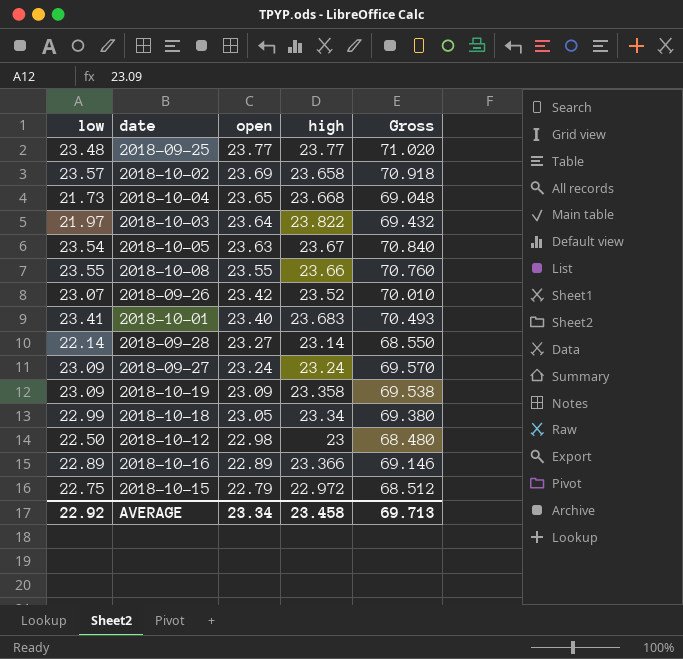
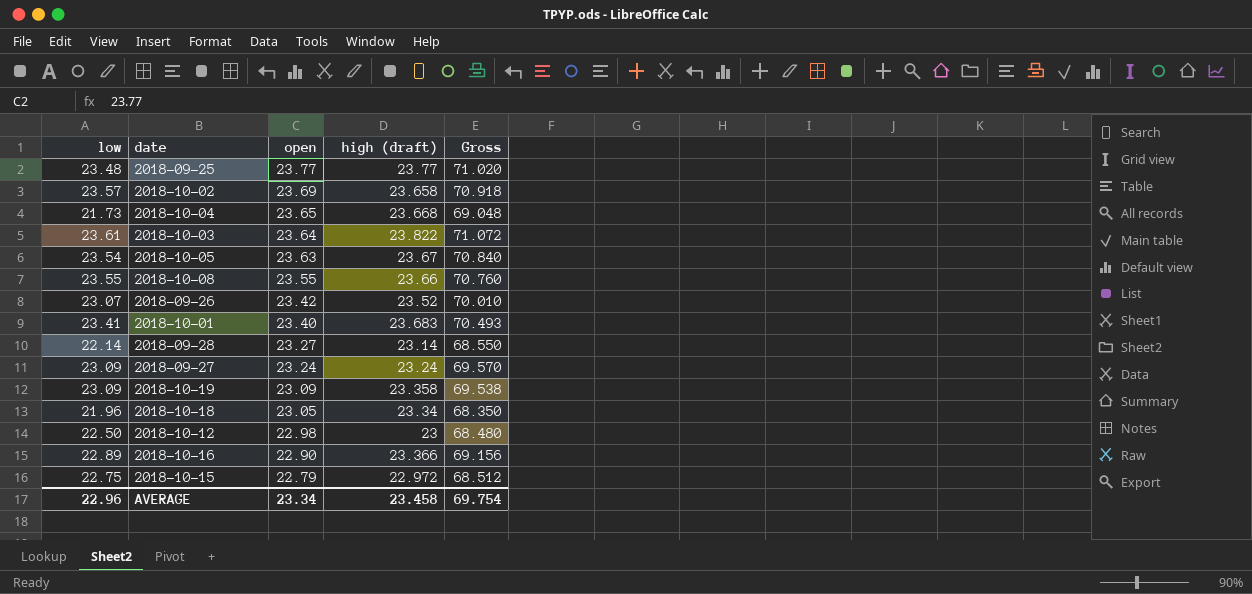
column name: high -> high (draft)
2018-10-03 | low: 21.97 -> 23.61
2018-10-03 | Gross: 69.432 -> 71.072
2018-10-18 | low: 22.99 -> 21.96
2018-10-18 | Gross: 69.380 -> 68.350
2018-10-16 | open: 22.89 -> 22.90
2018-10-16 | Gross: 69.146 -> 69.156
AVERAGE | low: 22.92 -> 22.96
AVERAGE | Gross: 69.713 -> 69.754

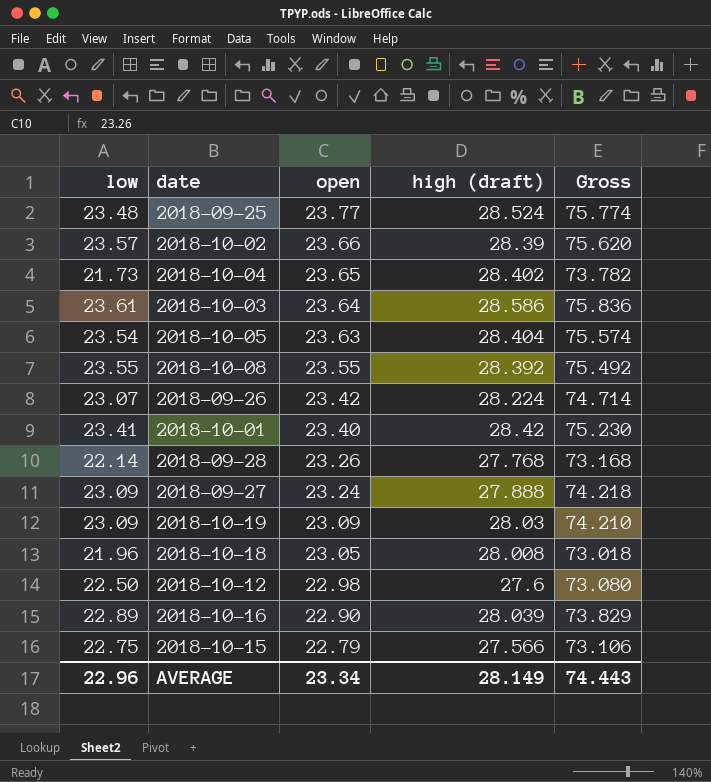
2018-09-25 | high (draft): 23.77 -> 28.524
2018-09-25 | Gross: 71.020 -> 75.774
2018-10-02 | open: 23.69 -> 23.66
2018-10-02 | high (draft): 23.658 -> 28.39
2018-10-02 | Gross: 70.918 -> 75.620
2018-10-04 | high (draft): 23.668 -> 28.402
2018-10-04 | Gross: 69.048 -> 73.782
2018-10-03 | high (draft): 23.822 -> 28.586
2018-10-03 | Gross: 71.072 -> 75.836
2018-10-05 | high (draft): 23.67 -> 28.404
2018-10-05 | Gross: 70.840 -> 75.574
2018-10-08 | high (draft): 23.66 -> 28.392
2018-10-08 | Gross: 70.760 -> 75.492
2018-09-26 | high (draft): 23.52 -> 28.224
2018-09-26 | Gross: 70.010 -> 74.714
2018-10-01 | high (draft): 23.683 -> 28.42
2018-10-01 | Gross: 70.493 -> 75.230
2018-09-28 | open: 23.27 -> 23.26
2018-09-28 | high (draft): 23.14 -> 27.768
2018-09-28 | Gross: 68.550 -> 73.168
2018-09-27 | high (draft): 23.24 -> 27.888
2018-09-27 | Gross: 69.570 -> 74.218
2018-10-19 | high (draft): 23.358 -> 28.03
2018-10-19 | Gross: 69.538 -> 74.210
2018-10-18 | high (draft): 23.34 -> 28.008
2018-10-18 | Gross: 68.350 -> 73.018
2018-10-12 | high (draft): 23 -> 27.6
2018-10-12 | Gross: 68.480 -> 73.080
2018-10-16 | high (draft): 23.366 -> 28.039
2018-10-16 | Gross: 69.156 -> 73.829
2018-10-15 | high (draft): 22.972 -> 27.566
2018-10-15 | Gross: 68.512 -> 73.106
AVERAGE | high (draft): 23.458 -> 28.149
AVERAGE | Gross: 69.754 -> 74.443

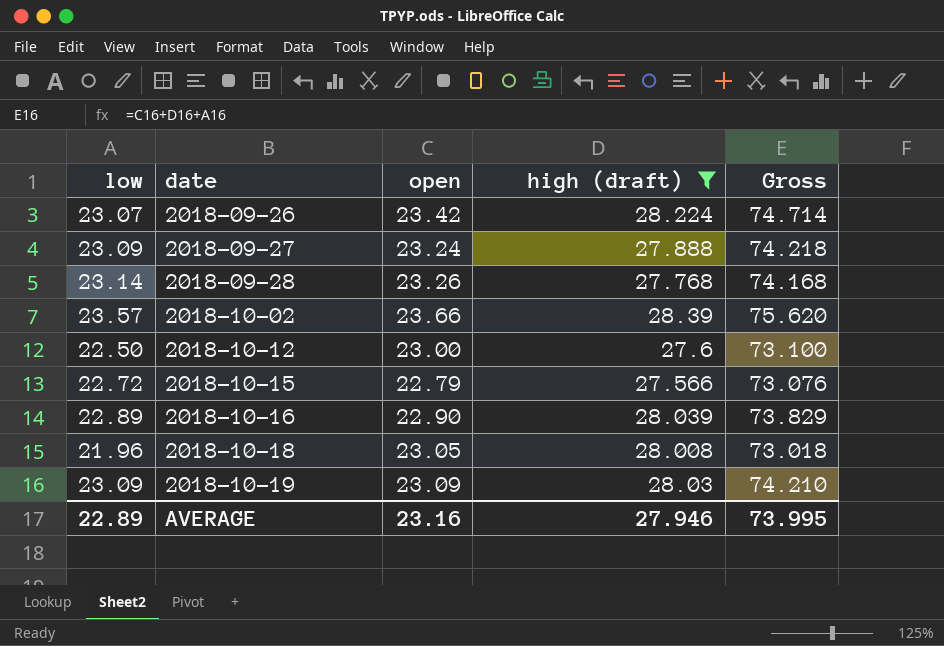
filter: none -> high (draft) <= 28.39
row order: open descending -> date ascending
2018-09-28 | low: 22.14 -> 23.14
2018-09-28 | Gross: 73.168 -> 74.168
2018-10-12 | open: 22.98 -> 23.00
2018-10-12 | Gross: 73.080 -> 73.100
2018-10-15 | low: 22.75 -> 22.72
2018-10-15 | Gross: 73.106 -> 73.076
AVERAGE | low: 22.96 -> 22.89
AVERAGE | open: 23.34 -> 23.16
AVERAGE | high (draft): 28.149 -> 27.946
AVERAGE | Gross: 74.443 -> 73.995

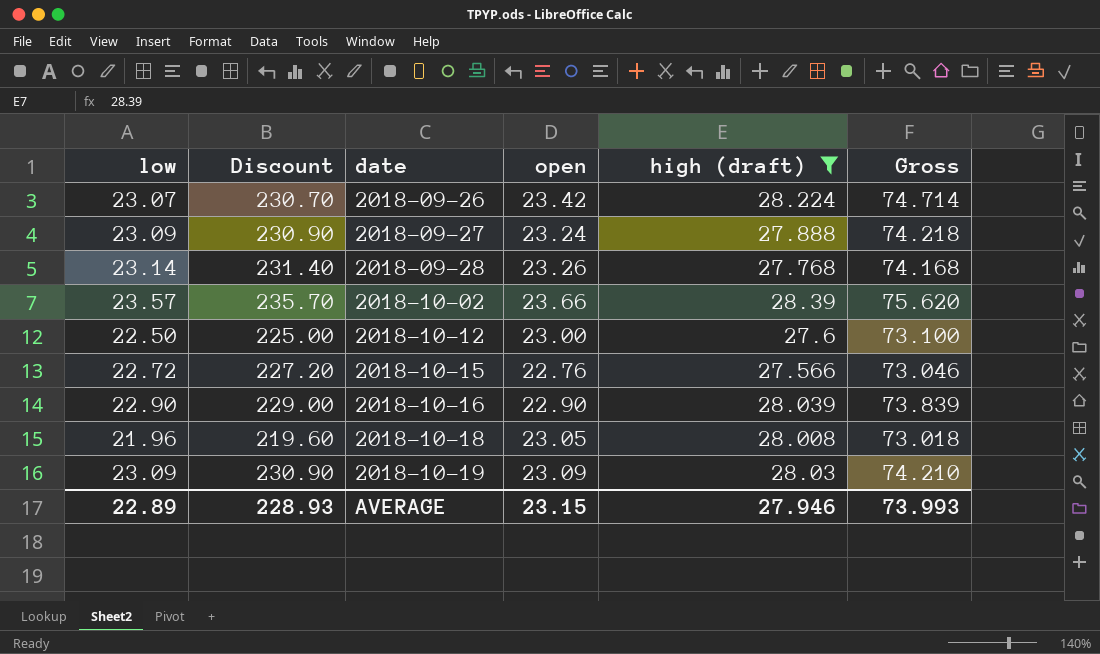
column Discount | formula: none -> [low] * 10
2018-10-15 | open: 22.79 -> 22.76
2018-10-15 | Gross: 73.076 -> 73.046
2018-10-16 | low: 22.89 -> 22.90
2018-10-16 | Gross: 73.829 -> 73.839
AVERAGE | open: 23.16 -> 23.15
AVERAGE | Gross: 73.995 -> 73.993

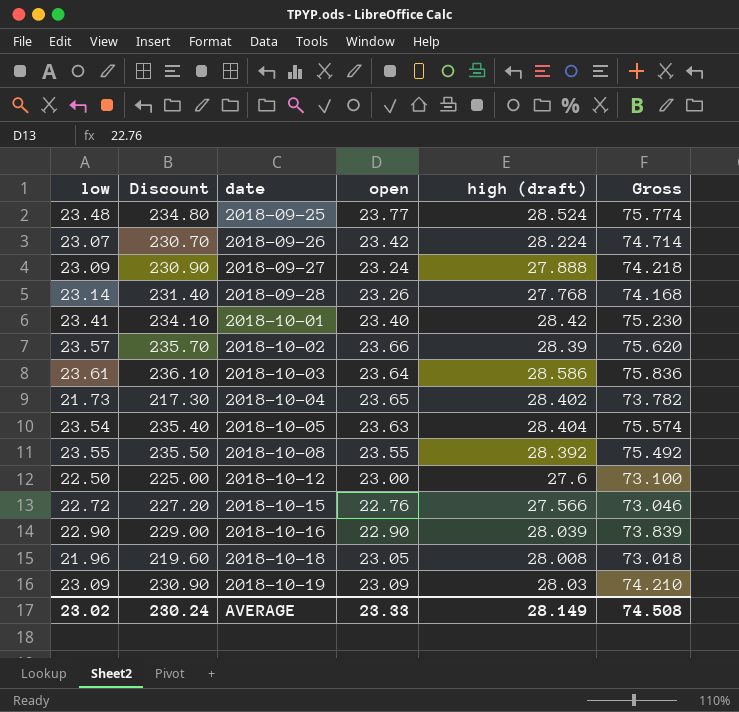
filter: high (draft) <= 28.39 -> none
AVERAGE | low: 22.89 -> 23.02
AVERAGE | Discount: 228.93 -> 230.24
AVERAGE | open: 23.15 -> 23.33
AVERAGE | high (draft): 27.946 -> 28.149
AVERAGE | Gross: 73.993 -> 74.508

